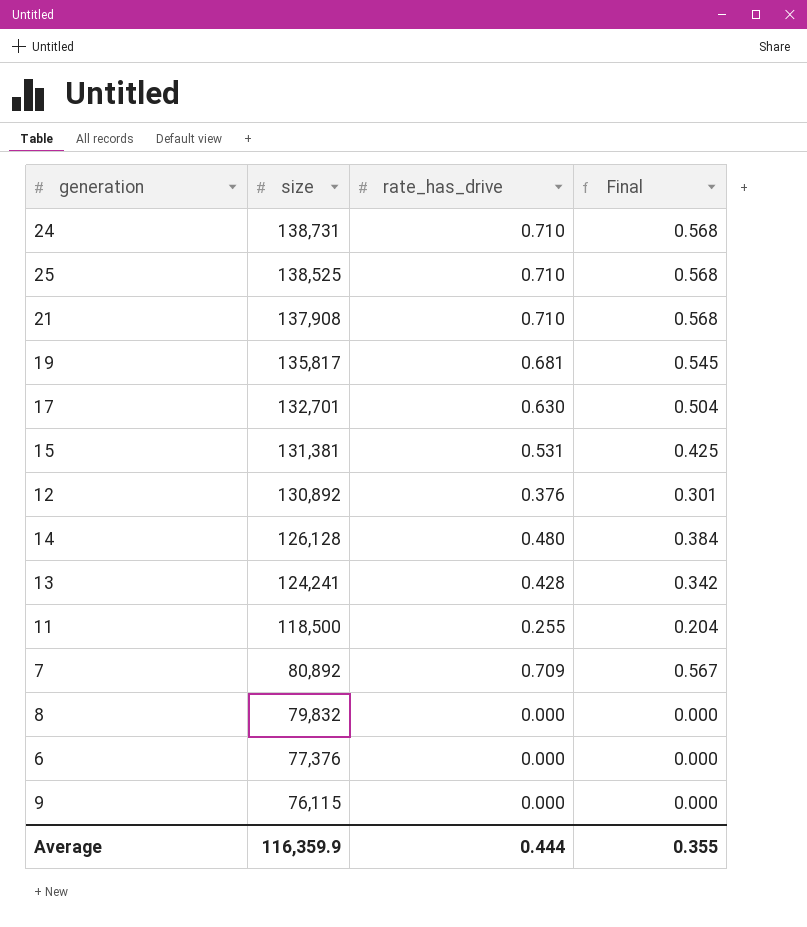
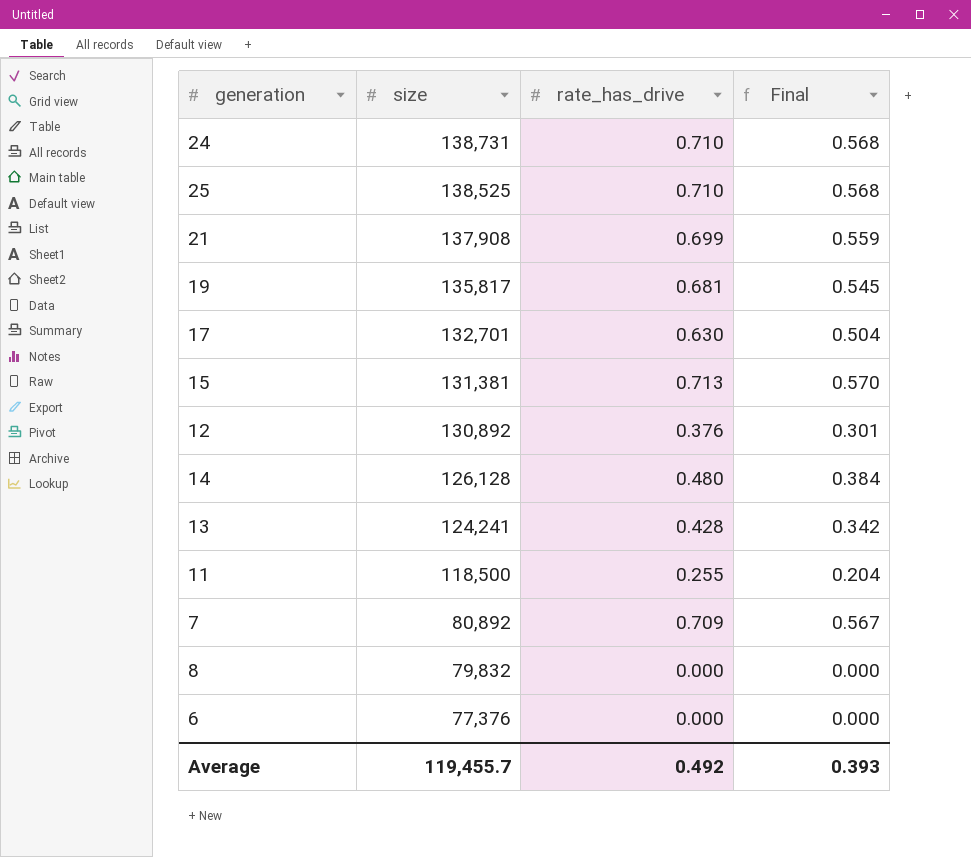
row 9: 76,115 | 0.000 | 0.000 -> none
21 | rate_has_drive: 0.710 -> 0.699
21 | Final: 0.568 -> 0.559
15 | rate_has_drive: 0.531 -> 0.713
15 | Final: 0.425 -> 0.570
Average | size: 116,359.9 -> 119,455.7
Average | rate_has_drive: 0.444 -> 0.492
Average | Final: 0.355 -> 0.393

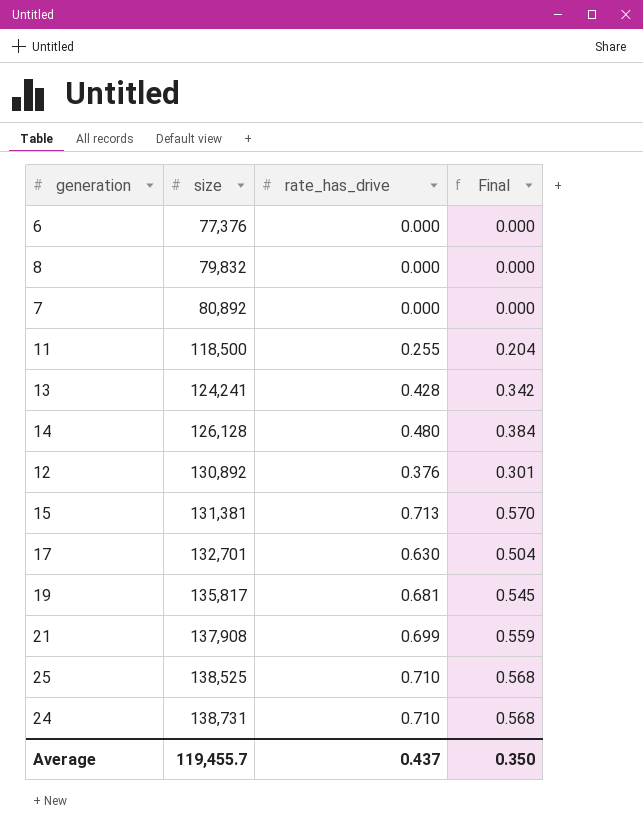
row order: size descending -> size ascending
7 | rate_has_drive: 0.709 -> 0.000
7 | Final: 0.567 -> 0.000
Average | rate_has_drive: 0.492 -> 0.437
Average | Final: 0.393 -> 0.350

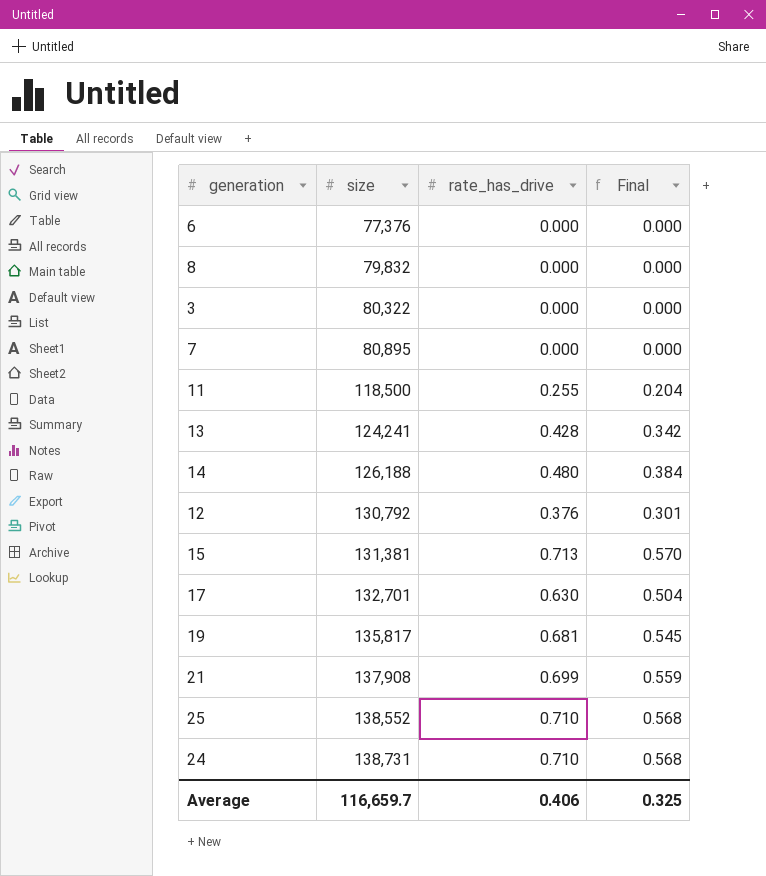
row 3: none -> 80,322 | 0.000 | 0.000
7 | size: 80,892 -> 80,895
14 | size: 126,128 -> 126,188
12 | size: 130,892 -> 130,792
25 | size: 138,525 -> 138,552
Average | size: 119,455.7 -> 116,659.7
Average | rate_has_drive: 0.437 -> 0.406
Average | Final: 0.350 -> 0.325

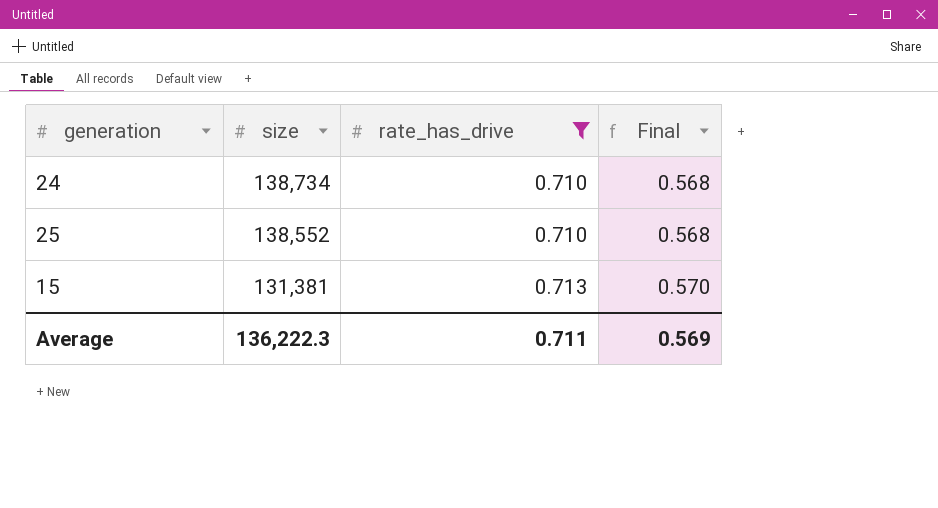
filter: none -> rate_has_drive >= 0.710
row order: size ascending -> size descending
24 | size: 138,731 -> 138,734
Average | size: 116,659.7 -> 136,222.3
Average | rate_has_drive: 0.406 -> 0.711
Average | Final: 0.325 -> 0.569

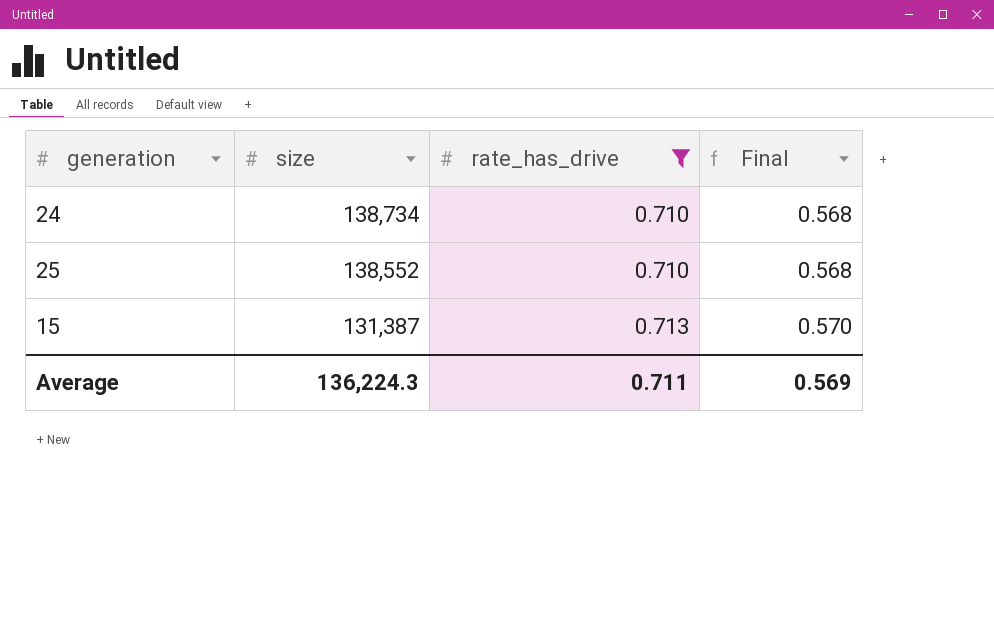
15 | size: 131,381 -> 131,387
Average | size: 136,222.3 -> 136,224.3

